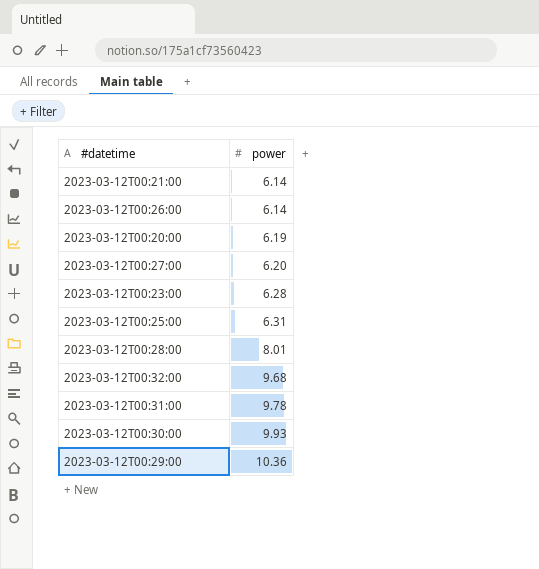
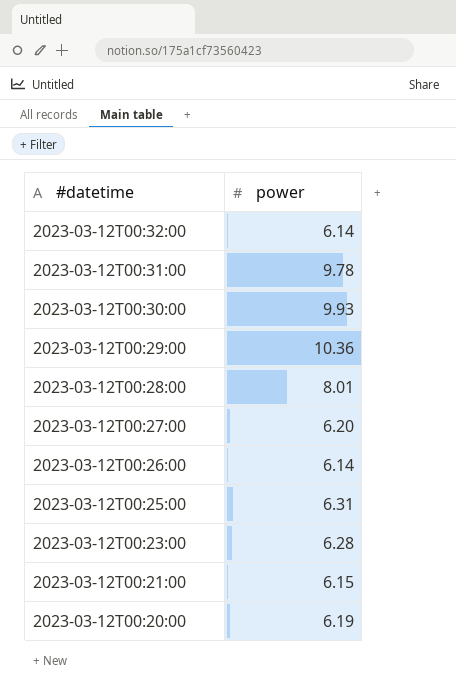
row order: power ascending -> #datetime descending
2023-03-12T00:32:00 | power: 9.68 -> 6.14
2023-03-12T00:21:00 | power: 6.14 -> 6.15

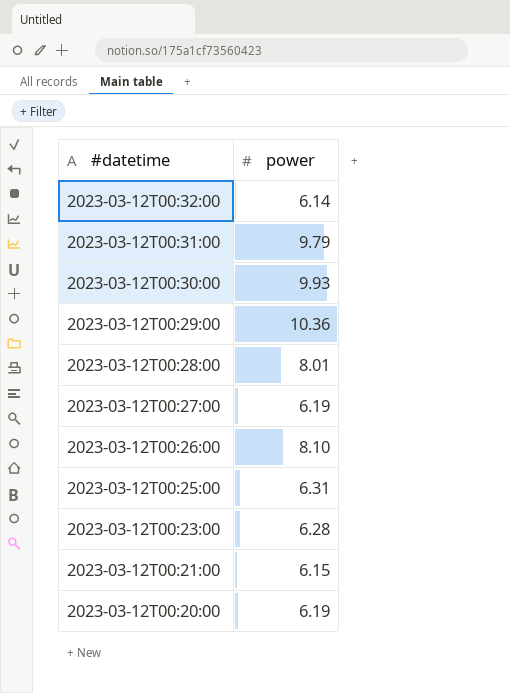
2023-03-12T00:31:00 | power: 9.78 -> 9.79
2023-03-12T00:27:00 | power: 6.20 -> 6.19
2023-03-12T00:26:00 | power: 6.14 -> 8.10

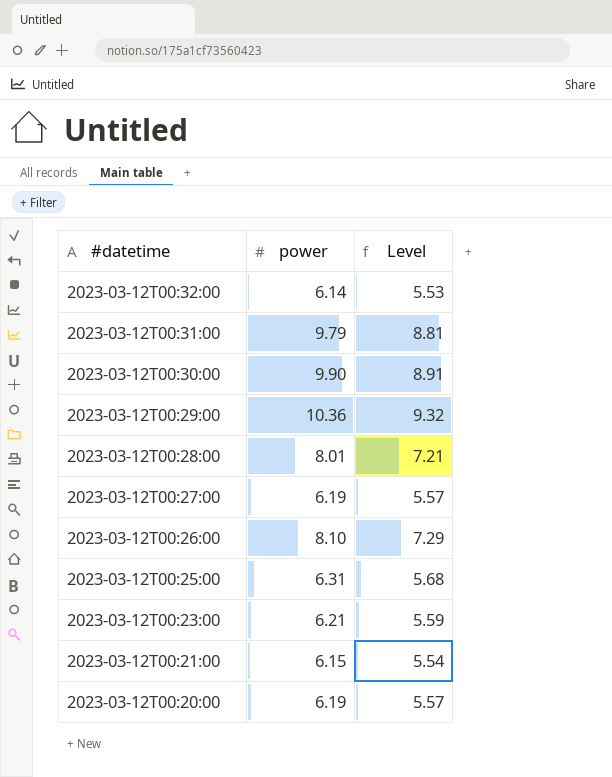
column Level | formula: none -> [power] * 0.9
2023-03-12T00:30:00 | power: 9.93 -> 9.90
2023-03-12T00:23:00 | power: 6.28 -> 6.21

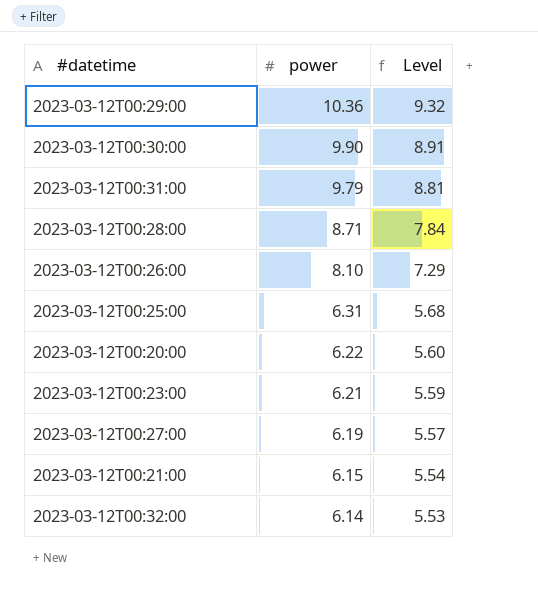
row order: #datetime descending -> power descending
2023-03-12T00:28:00 | power: 8.01 -> 8.71
2023-03-12T00:28:00 | Level: 7.21 -> 7.84
2023-03-12T00:20:00 | power: 6.19 -> 6.22
2023-03-12T00:20:00 | Level: 5.57 -> 5.60

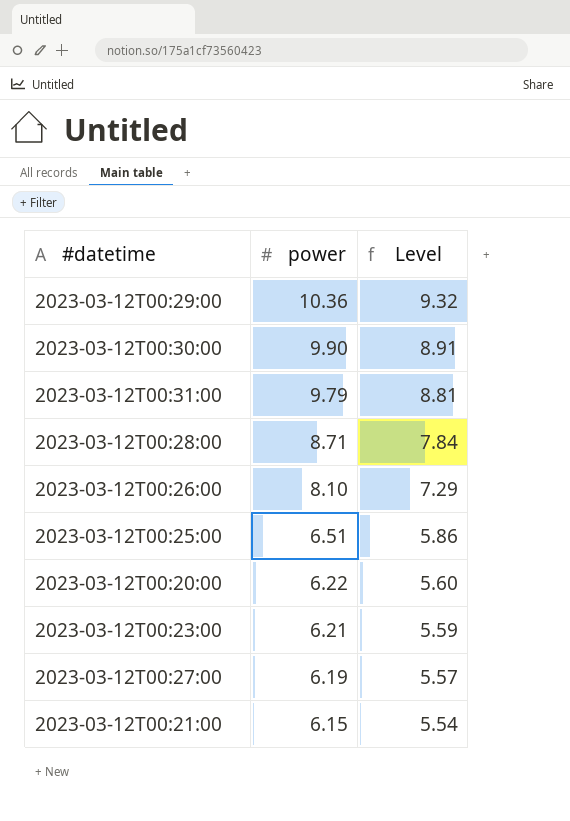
row 2023-03-12T00:32:00: 6.14 | 5.53 -> none
2023-03-12T00:25:00 | power: 6.31 -> 6.51
2023-03-12T00:25:00 | Level: 5.68 -> 5.86

